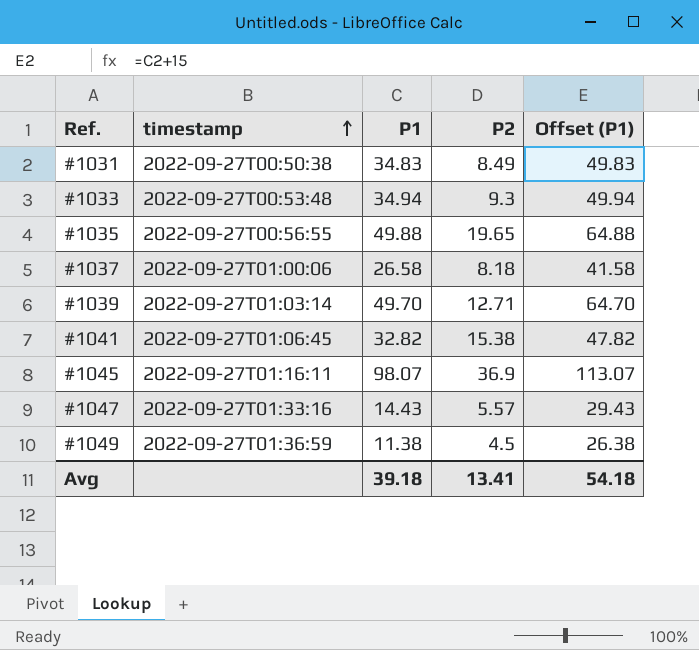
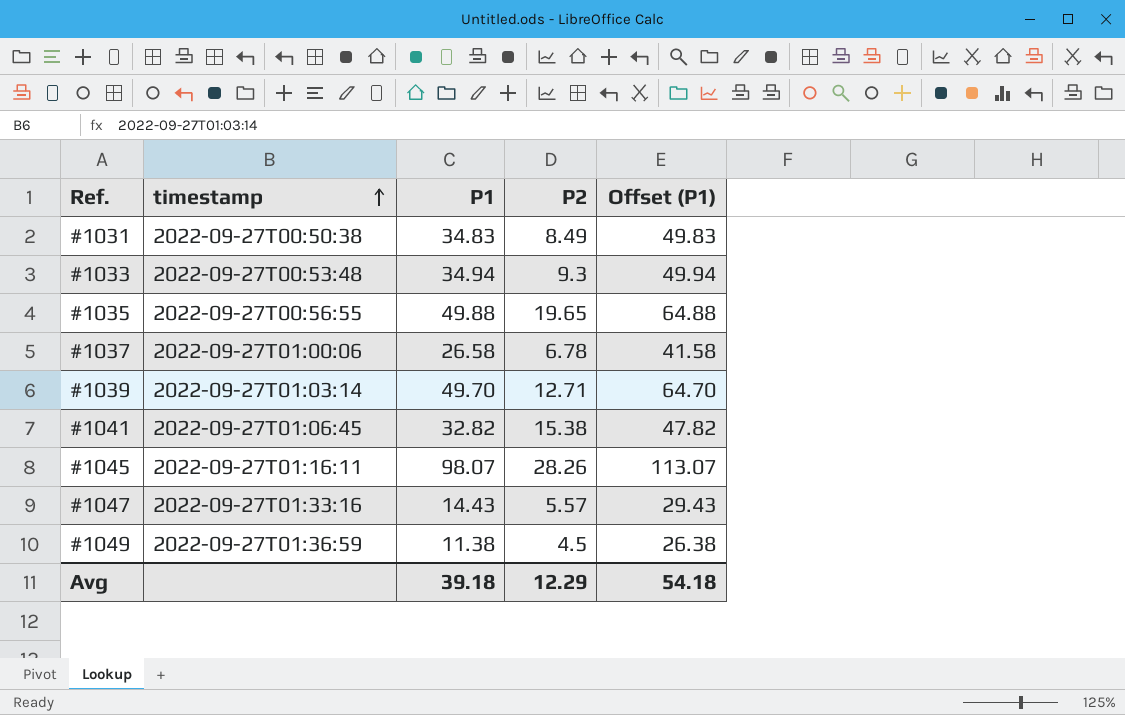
#1037 | P2: 8.18 -> 6.78
#1045 | P2: 36.9 -> 28.26
Avg | P2: 13.41 -> 12.29

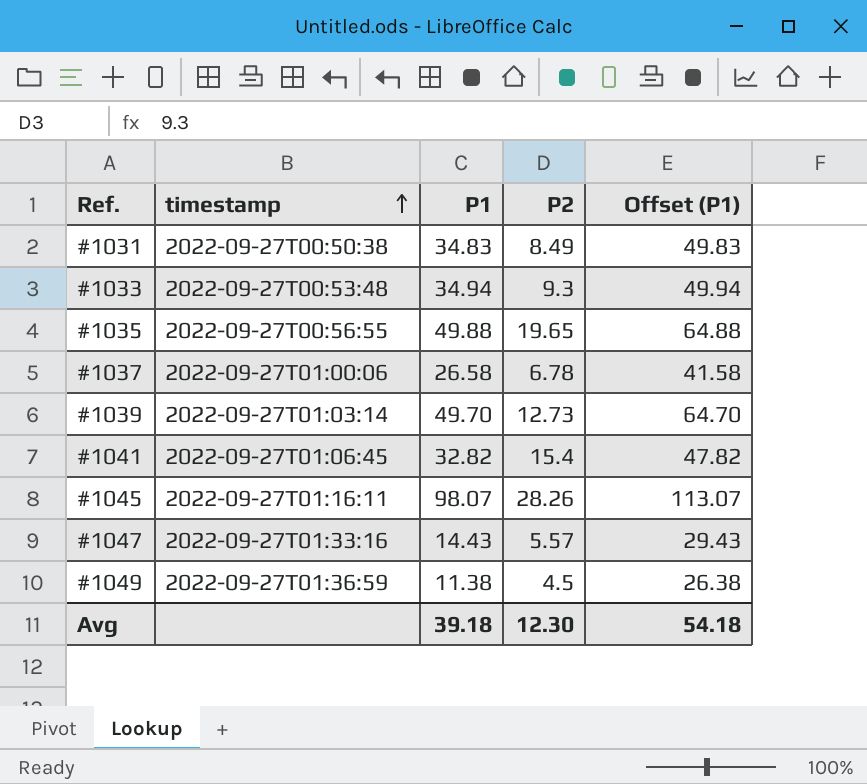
#1039 | P2: 12.71 -> 12.73
#1041 | P2: 15.38 -> 15.4
Avg | P2: 12.29 -> 12.30

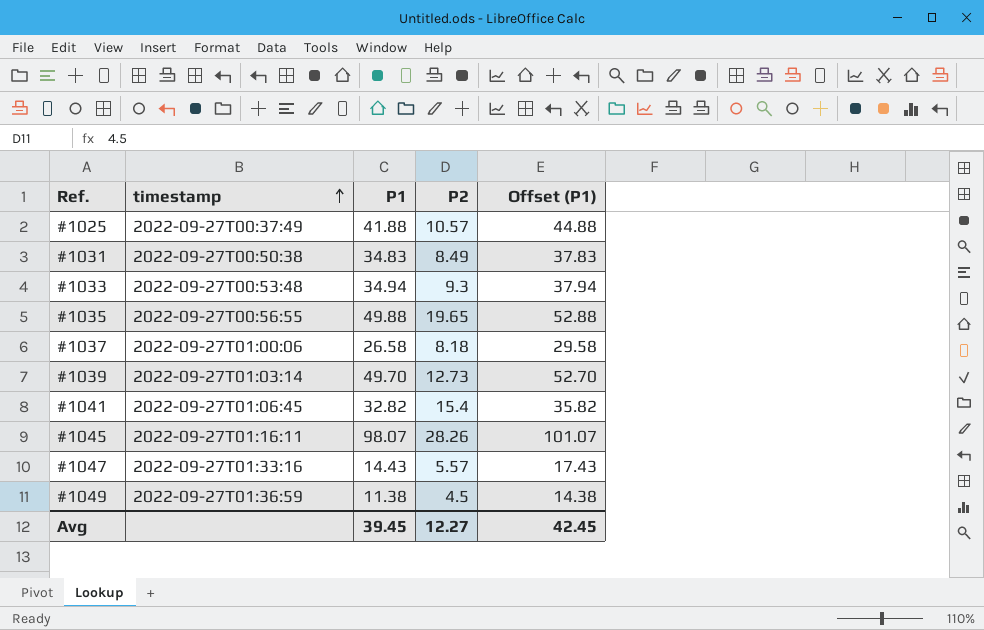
column Offset (P1) | formula: [P1] + 15 -> [P1] + 3
row #1025: none -> 2022-09-27T00:37:49 | 41.88 | 10.57 | 44.88
#1037 | P2: 6.78 -> 8.18
Avg | P1: 39.18 -> 39.45
Avg | P2: 12.30 -> 12.27
Avg | Offset (P1): 54.18 -> 42.45

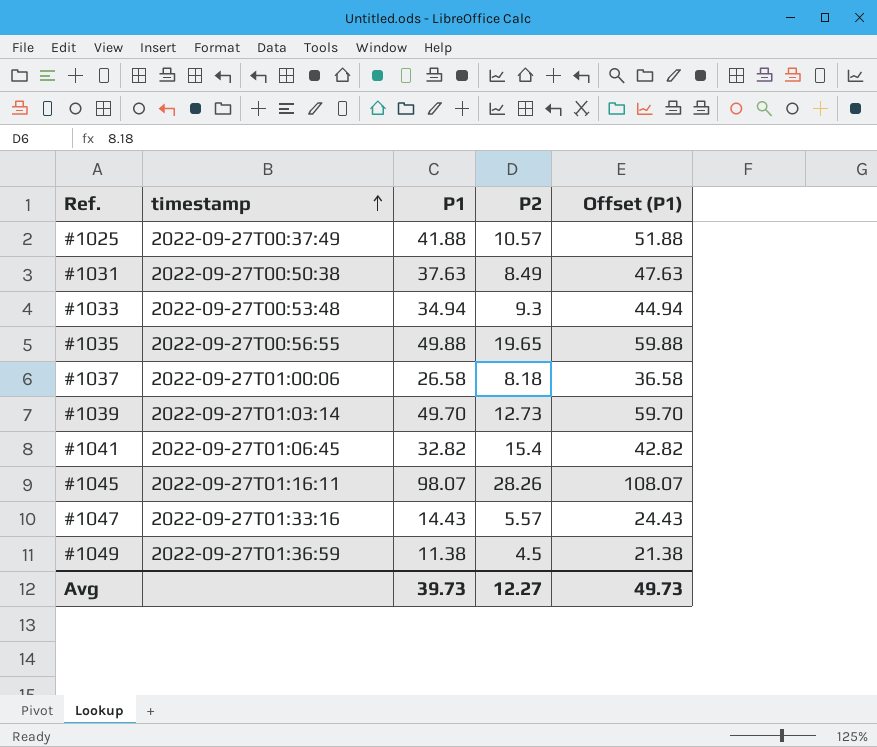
column Offset (P1) | formula: [P1] + 3 -> [P1] + 10
#1031 | P1: 34.83 -> 37.63
Avg | P1: 39.45 -> 39.73
Avg | Offset (P1): 42.45 -> 49.73

